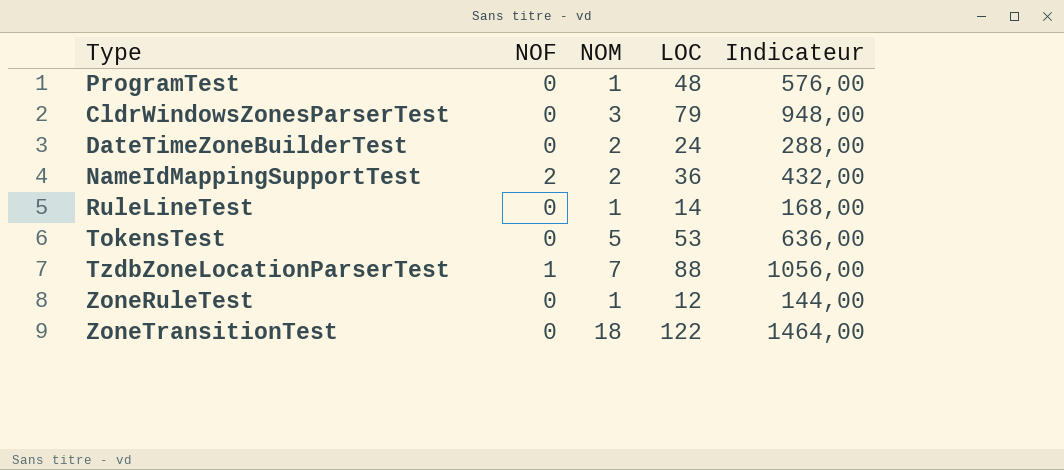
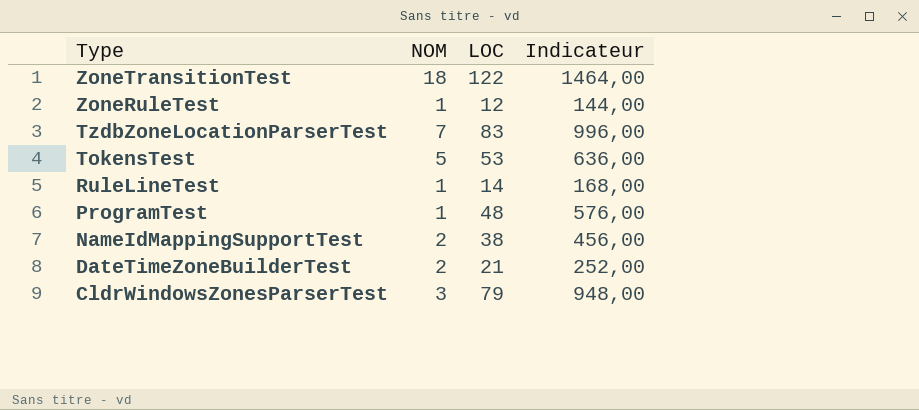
row order: none -> Type descending
column NOF | position: 2 -> none
TzdbZoneLocationParserTest | LOC: 88 -> 83
TzdbZoneLocationParserTest | Indicateur: 1056,00 -> 996,00
NameIdMappingSupportTest | LOC: 36 -> 38
NameIdMappingSupportTest | Indicateur: 432,00 -> 456,00
DateTimeZoneBuilderTest | LOC: 24 -> 21
DateTimeZoneBuilderTest | Indicateur: 288,00 -> 252,00

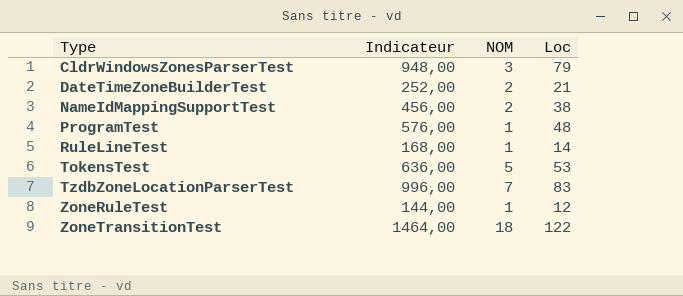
row order: Type descending -> Type ascending
column Indicateur | position: 4 -> 2
column name: LOC -> Loc

